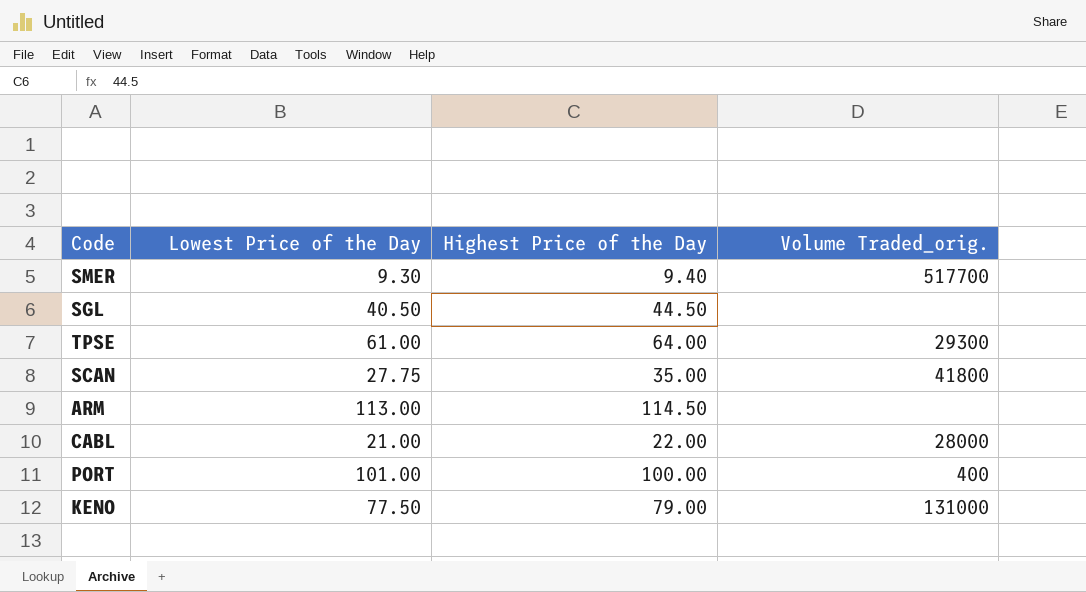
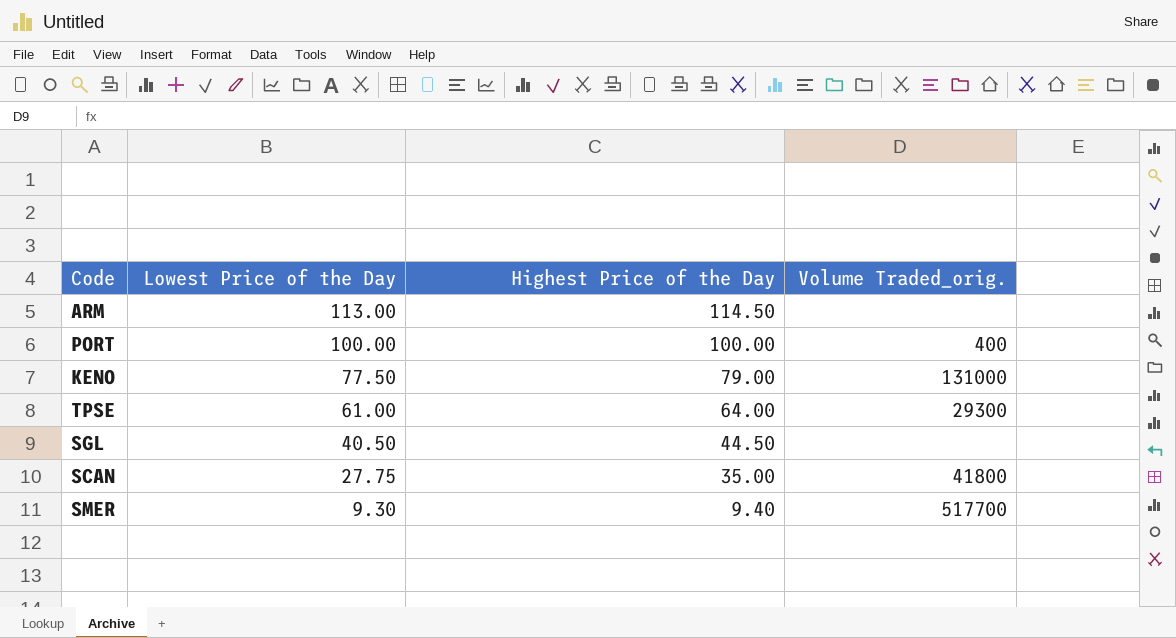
row order: none -> Lowest Price of the Day descending
row CABL: 21.00 | 22.00 | 28000 -> none
PORT | Lowest Price of the Day: 101.00 -> 100.00

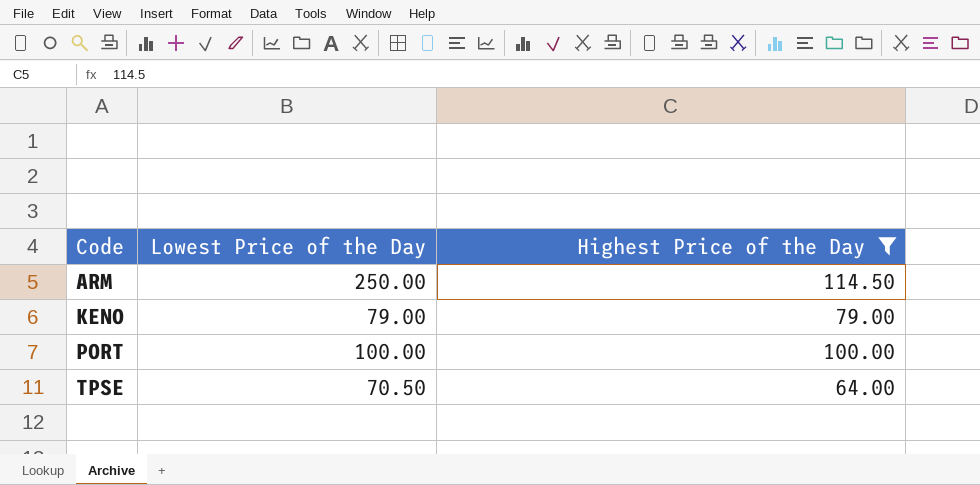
filter: none -> Highest Price of the Day >= 64.00
row order: Lowest Price of the Day descending -> Code ascending
column Volume Traded_orig. | position: 4 -> none
ARM | Lowest Price of the Day: 113.00 -> 250.00
KENO | Lowest Price of the Day: 77.50 -> 79.00
TPSE | Lowest Price of the Day: 61.00 -> 70.50

